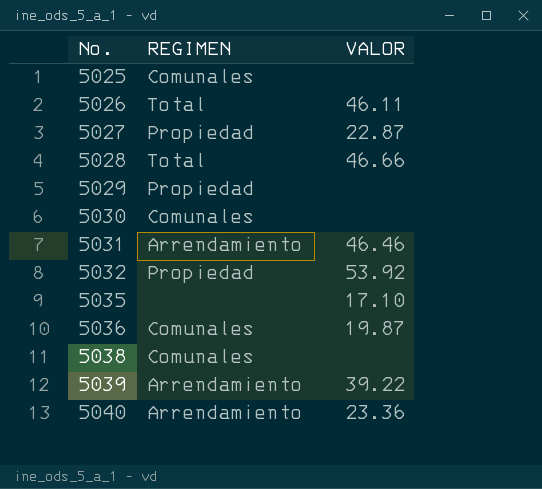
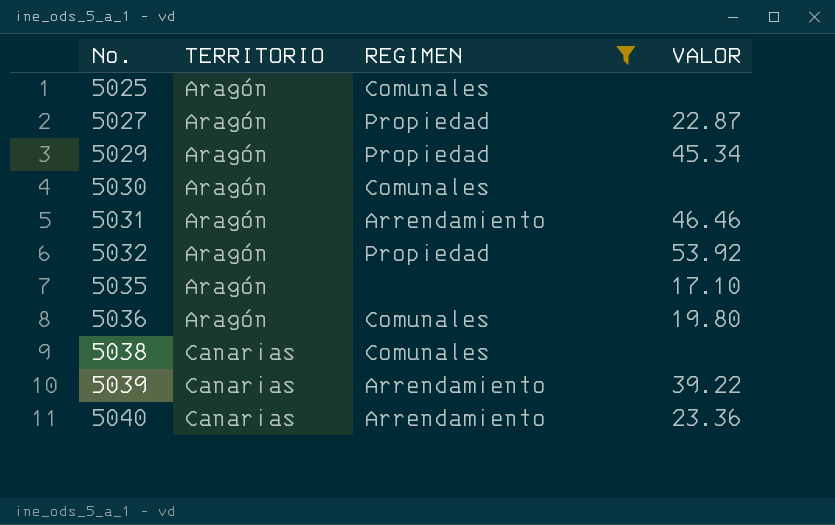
filter: none -> REGIMEN != Total
column TERRITORIO | position: none -> 2
5029 | VALOR: none -> 45.34
5036 | VALOR: 19.87 -> 19.80

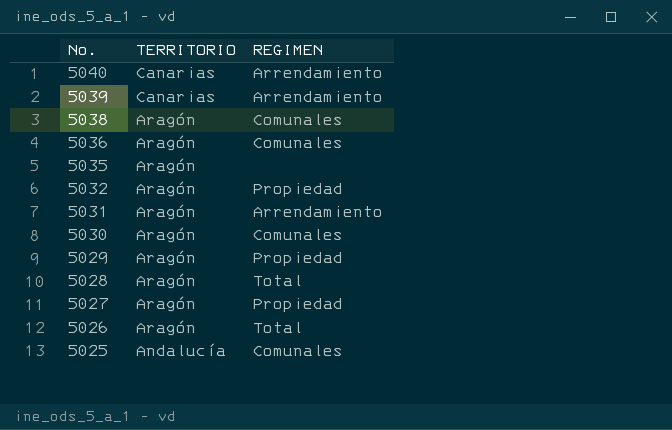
filter: REGIMEN != Total -> none
row order: No. ascending -> No. descending
column VALOR | position: 4 -> none
5038 | TERRITORIO: Canarias -> Aragón
5025 | TERRITORIO: Aragón -> Andalucía

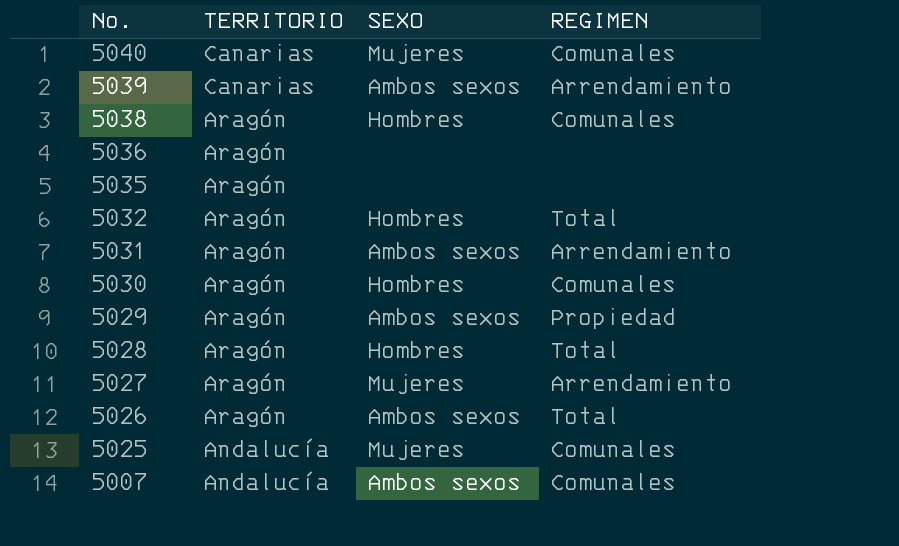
column SEXO | position: none -> 3
5040 | REGIMEN: Arrendamiento -> Comunales
5036 | REGIMEN: Comunales -> none
5032 | REGIMEN: Propiedad -> Total
5027 | REGIMEN: Propiedad -> Arrendamiento
row 5007: none -> Andalucía | Ambos sexos | Comunales

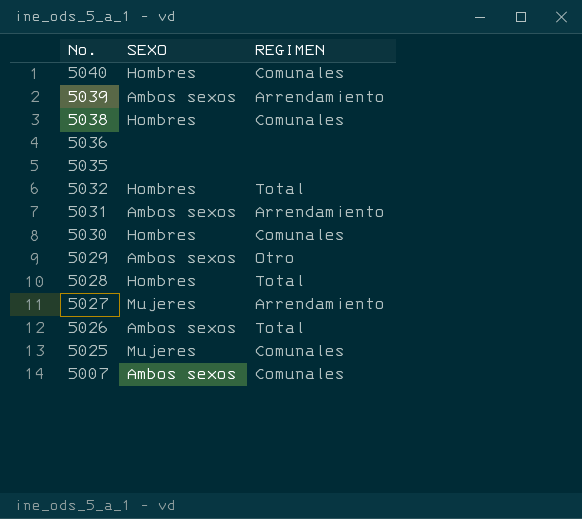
column TERRITORIO | position: 2 -> none
5040 | SEXO: Mujeres -> Hombres
5029 | REGIMEN: Propiedad -> Otro

